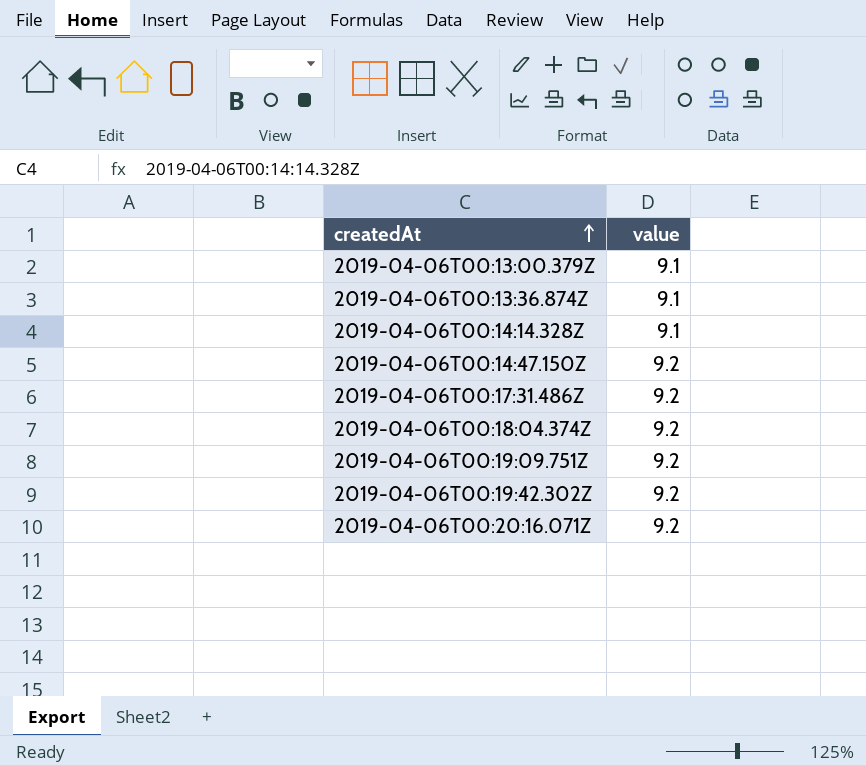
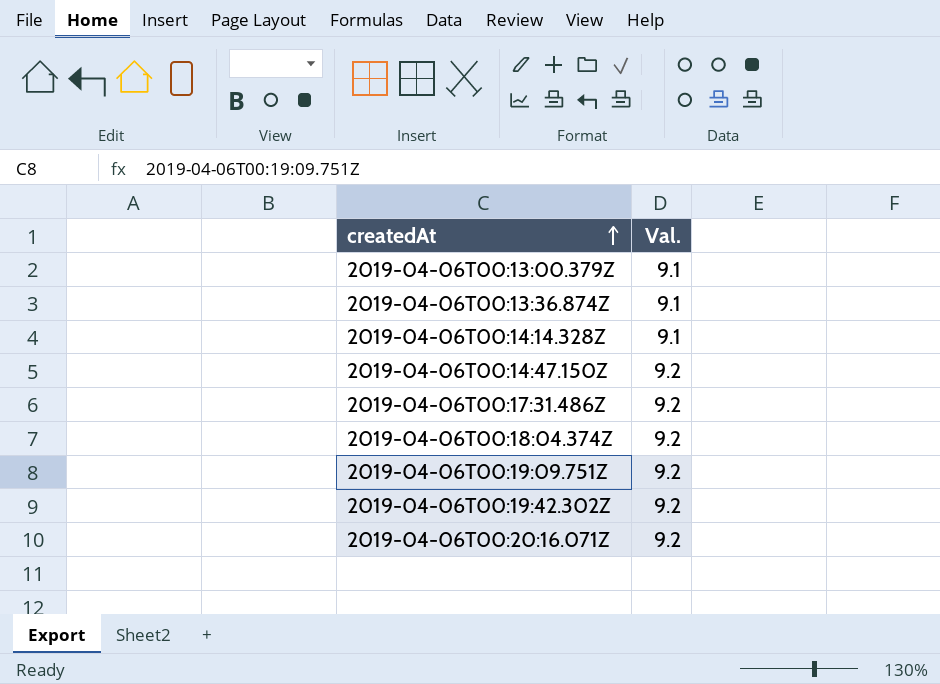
column name: value -> Val.

